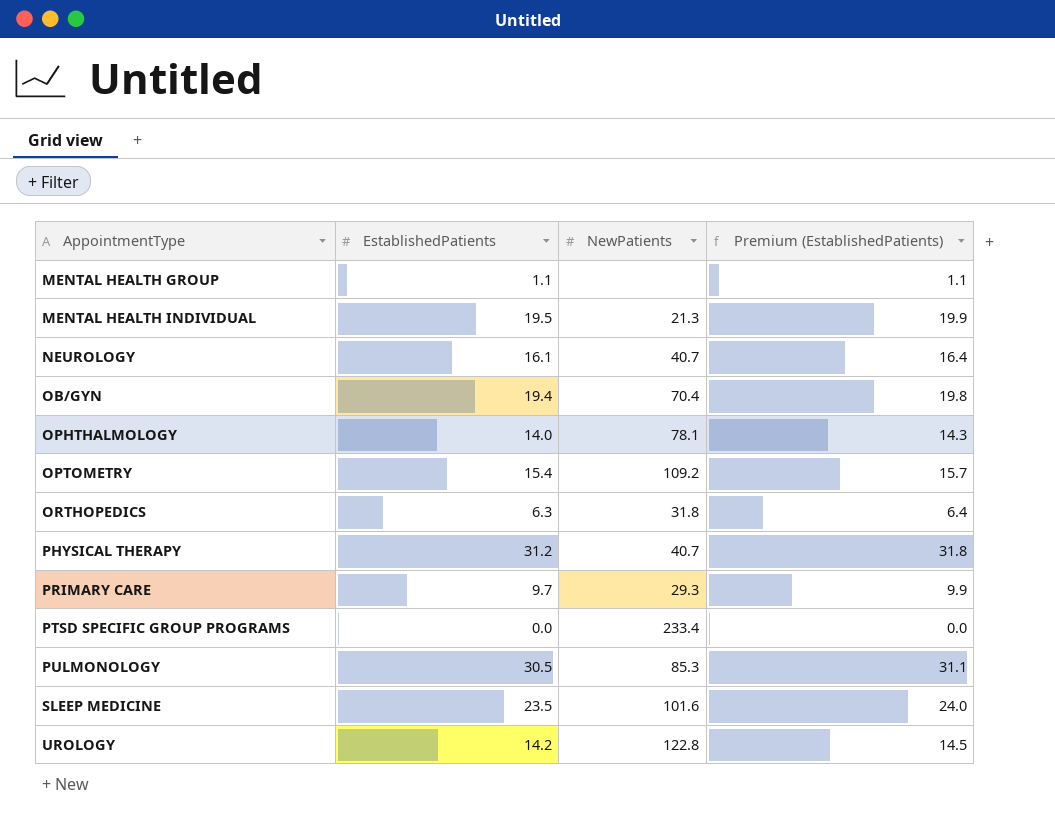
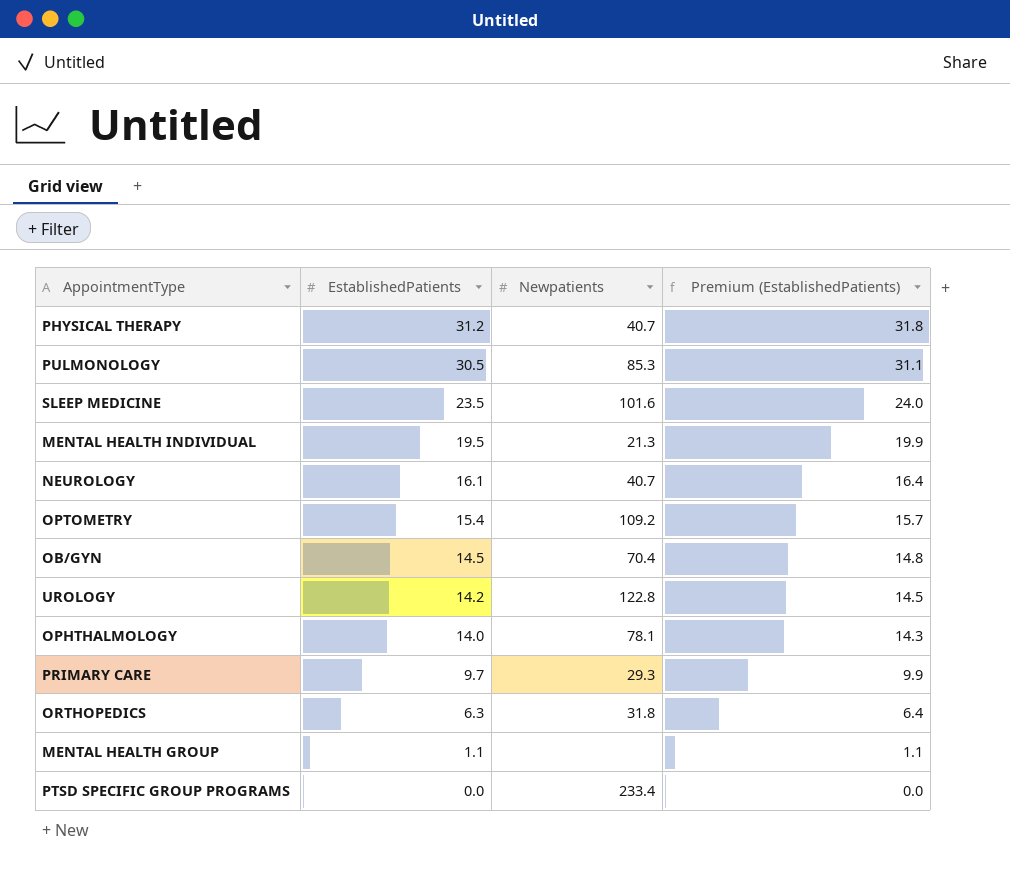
row order: AppointmentType ascending -> EstablishedPatients descending
column name: NewPatients -> Newpatients
OB/GYN | EstablishedPatients: 19.4 -> 14.5
OB/GYN | Premium (EstablishedPatients): 19.8 -> 14.8

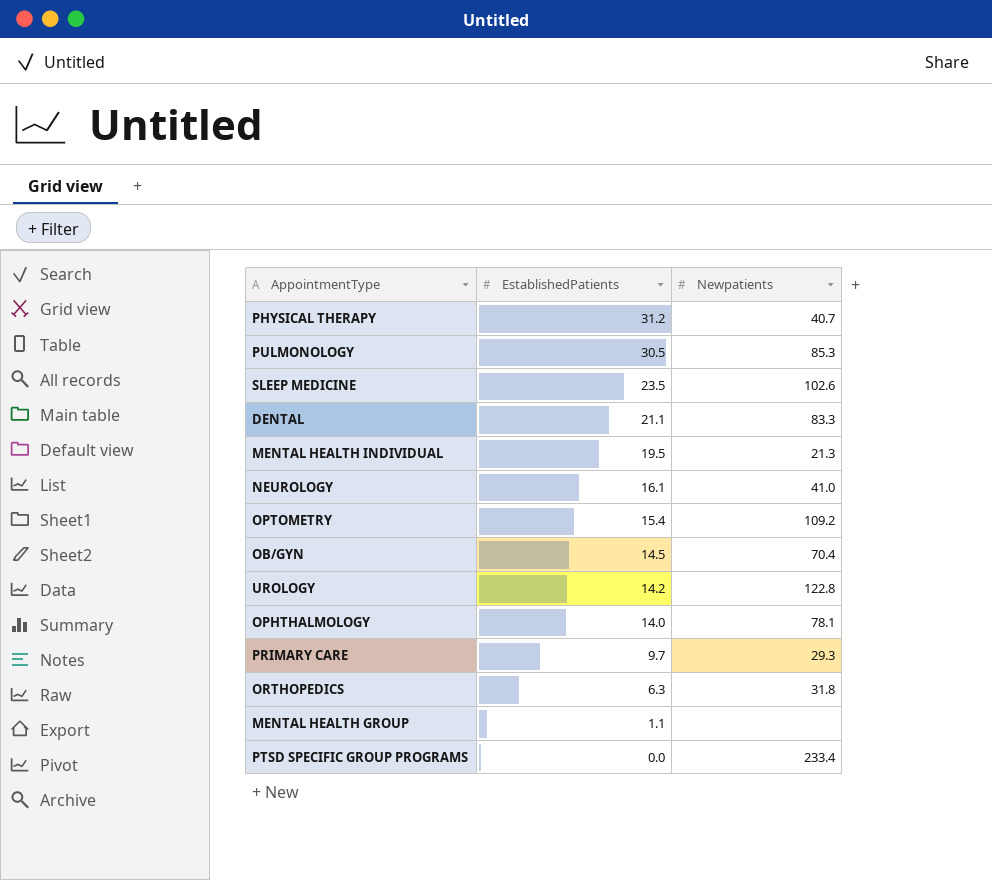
column Premium (EstablishedPatients) | formula: [EstablishedPatients] * 1.02 -> none
SLEEP MEDICINE | Newpatients: 101.6 -> 102.6
row DENTAL: none -> 21.1 | 83.3
NEUROLOGY | Newpatients: 40.7 -> 41.0

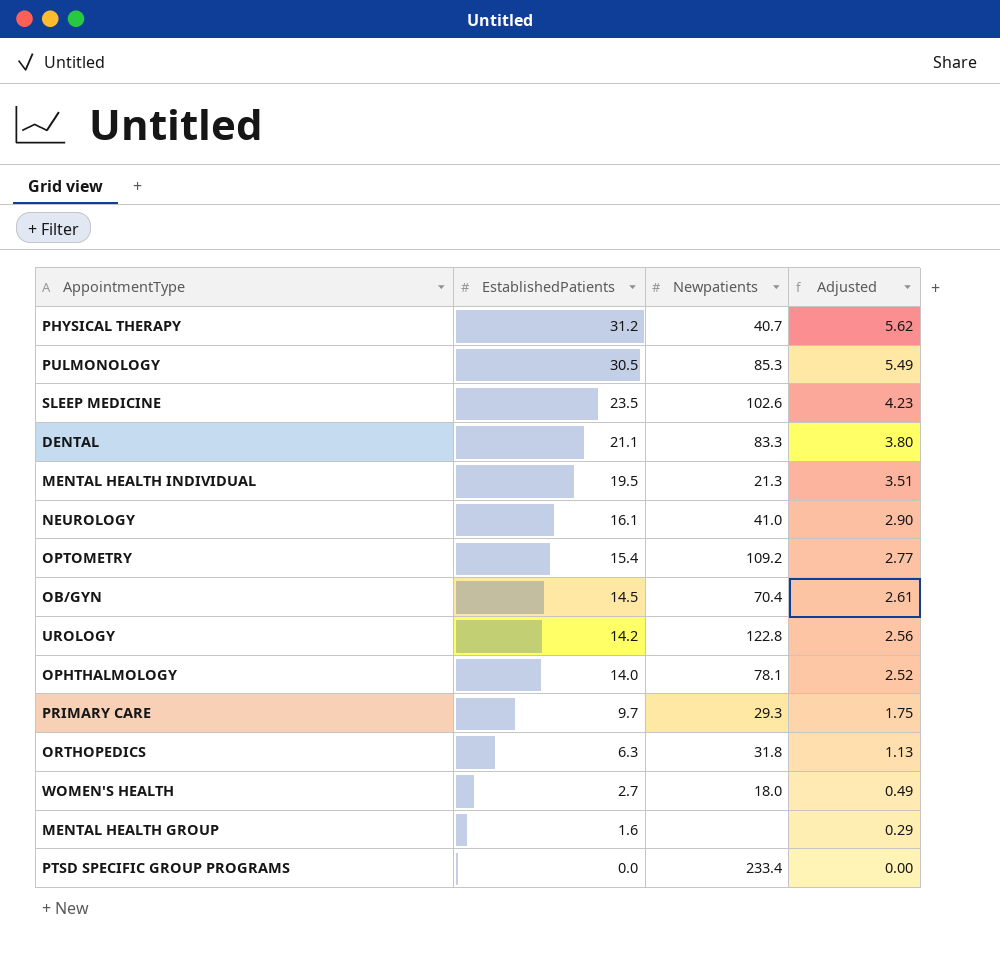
column Adjusted | formula: none -> [EstablishedPatients] * 0.18
row WOMEN'S HEALTH: none -> 2.7 | 18.0 | 0.49
MENTAL HEALTH GROUP | EstablishedPatients: 1.1 -> 1.6

